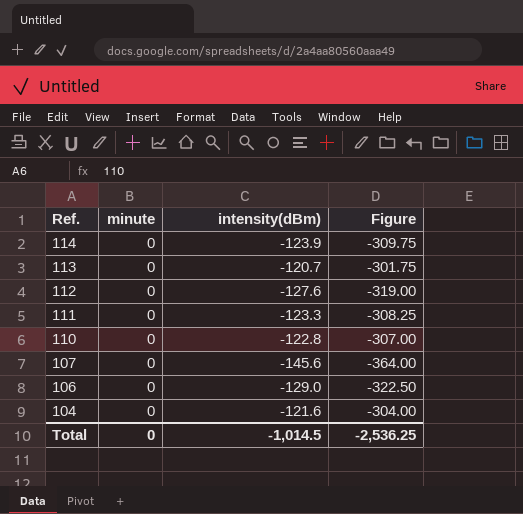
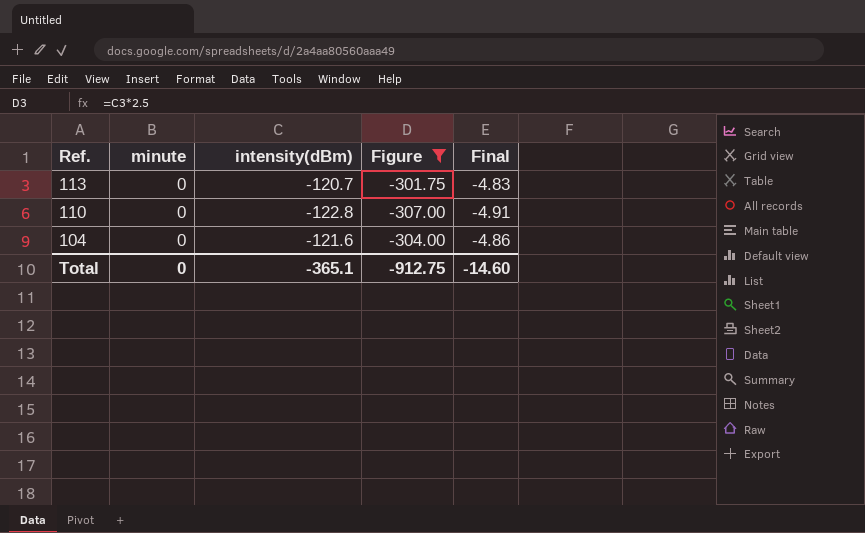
filter: none -> Figure >= -307.00
column Final | formula: none -> [intensity(dBm)] * 0.04
Total | intensity(dBm): -1,014.5 -> -365.1
Total | Figure: -2,536.25 -> -912.75

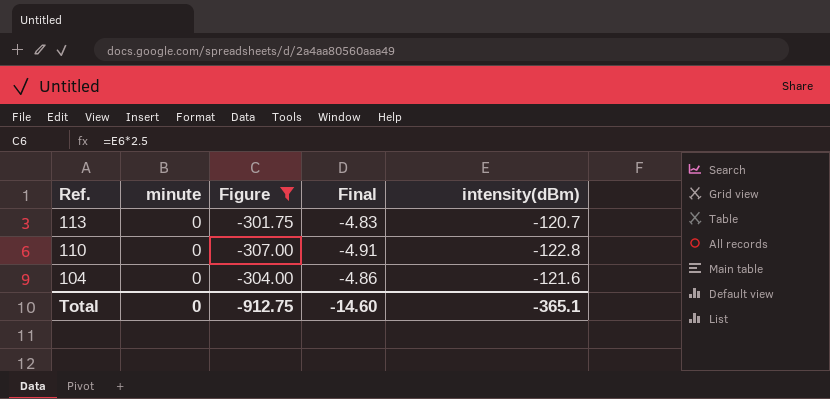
column intensity(dBm) | position: 3 -> 5

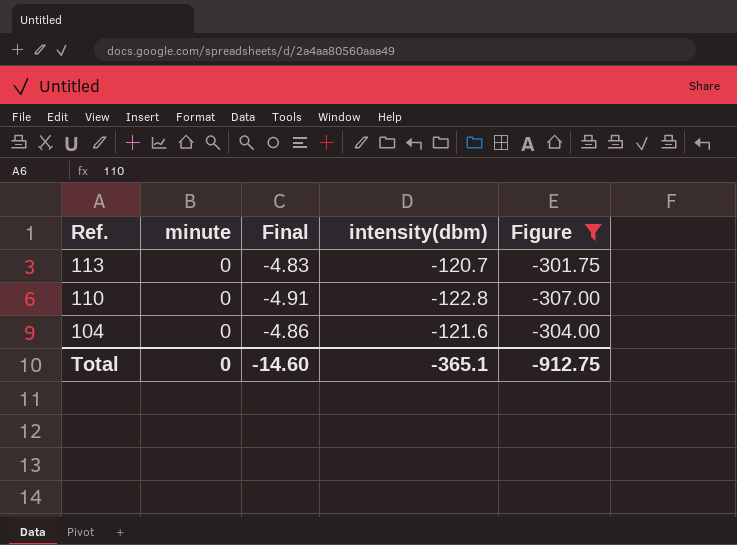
column name: intensity(dBm) -> intensity(dbm)
column Figure | position: 3 -> 5

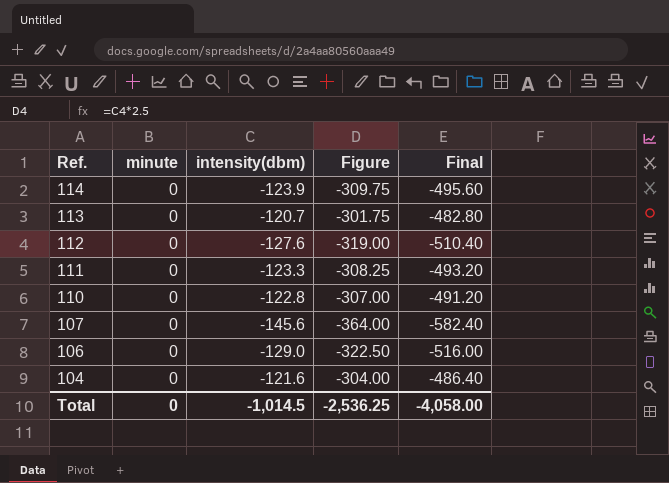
filter: Figure >= -307.00 -> none
column Final | formula: [intensity(dbm)] * 0.04 -> [intensity(dbm)] * 4
column Final | position: 3 -> 5
Total | intensity(dbm): -365.1 -> -1,014.5
Total | Figure: -912.75 -> -2,536.25
Total | Final: -14.60 -> -4,058.00

